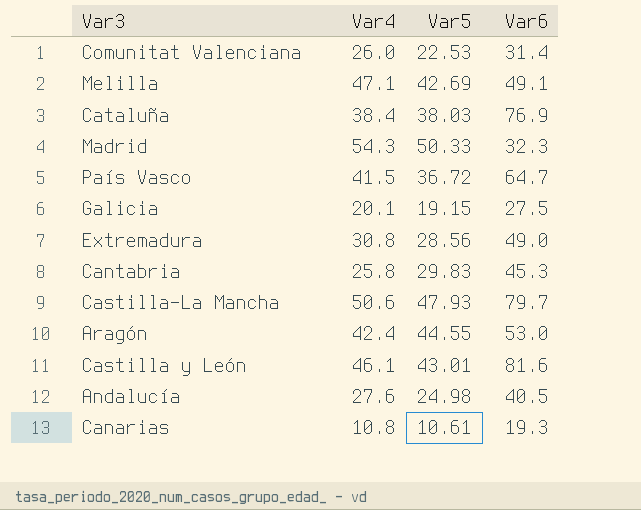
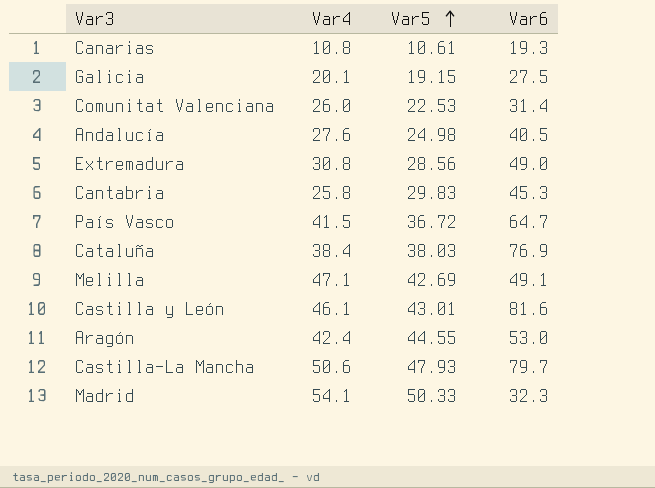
row order: none -> Var5 ascending
Madrid | Var4: 54.3 -> 54.1

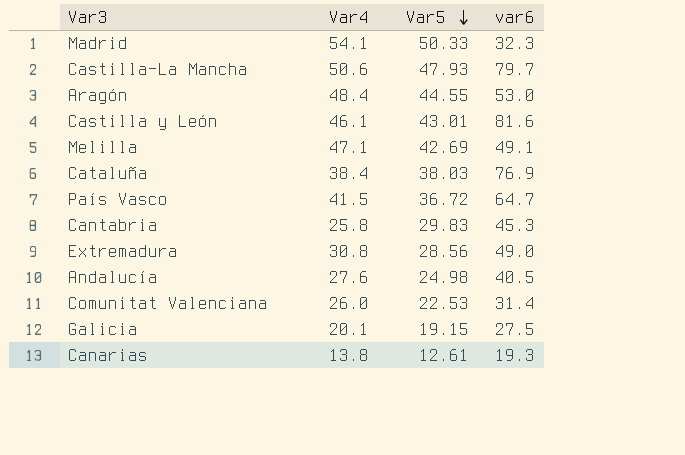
row order: Var5 ascending -> Var5 descending
column name: Var6 -> var6
Aragón | Var4: 42.4 -> 48.4
Canarias | Var4: 10.8 -> 13.8
Canarias | Var5: 10.61 -> 12.61

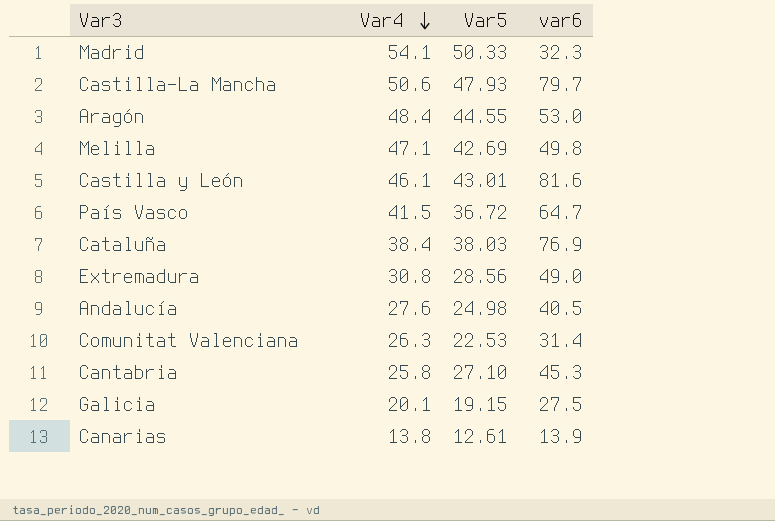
row order: Var5 descending -> Var4 descending
Melilla | var6: 49.1 -> 49.8
Comunitat Valenciana | Var4: 26.0 -> 26.3
Cantabria | Var5: 29.83 -> 27.10
Canarias | var6: 19.3 -> 13.9

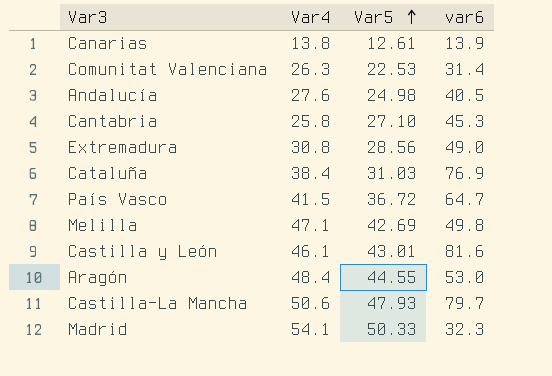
row order: Var4 descending -> Var5 ascending
row Galicia: 20.1 | 19.15 | 27.5 -> none
Cataluña | Var5: 38.03 -> 31.03

